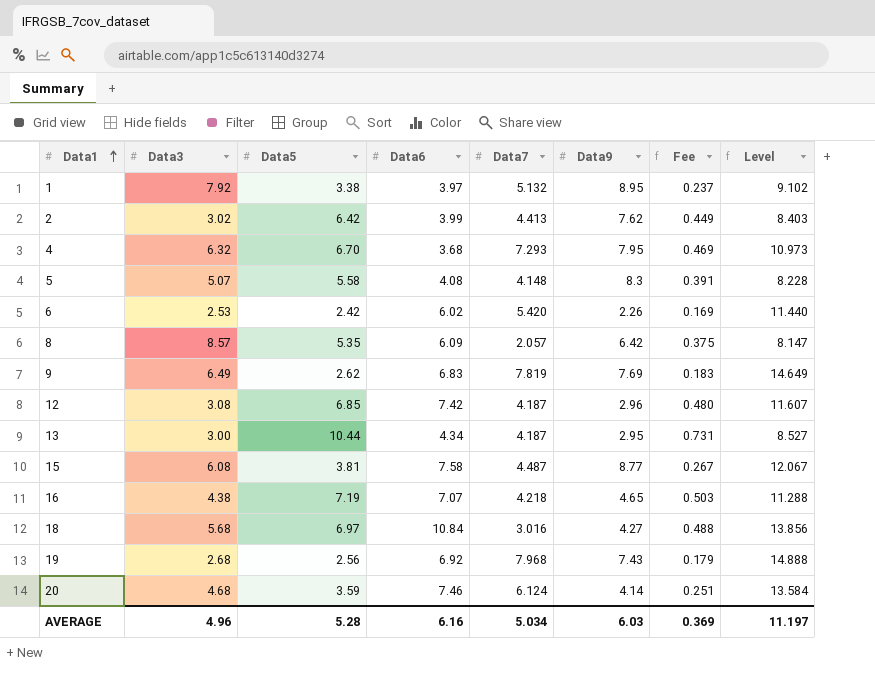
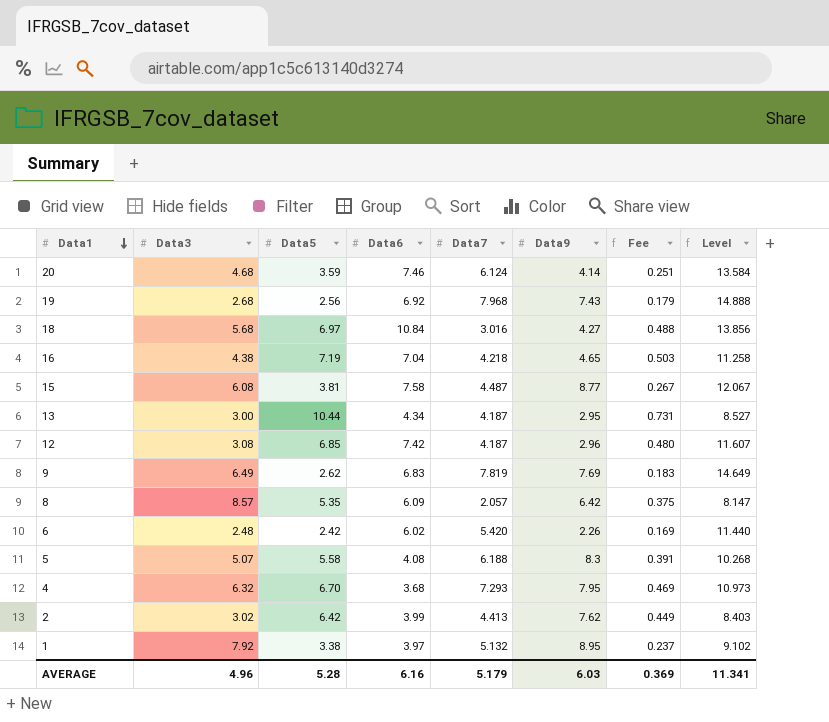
row order: Data1 ascending -> Data1 descending
16 | Data6: 7.07 -> 7.04
16 | Level: 11.288 -> 11.258
6 | Data3: 2.53 -> 2.48
5 | Data7: 4.148 -> 6.188
5 | Level: 8.228 -> 10.268
AVERAGE | Data7: 5.034 -> 5.179
AVERAGE | Level: 11.197 -> 11.341

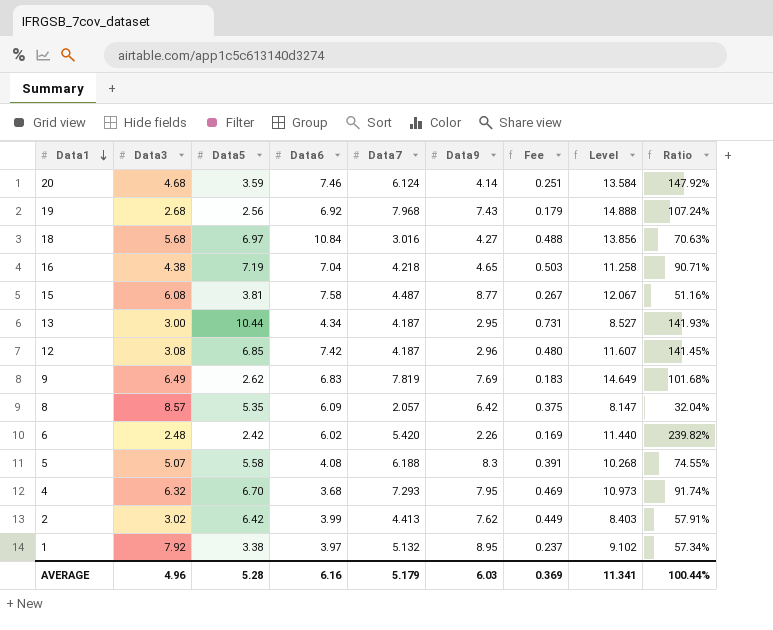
column Ratio | formula: none -> [Data7] / [Data9]

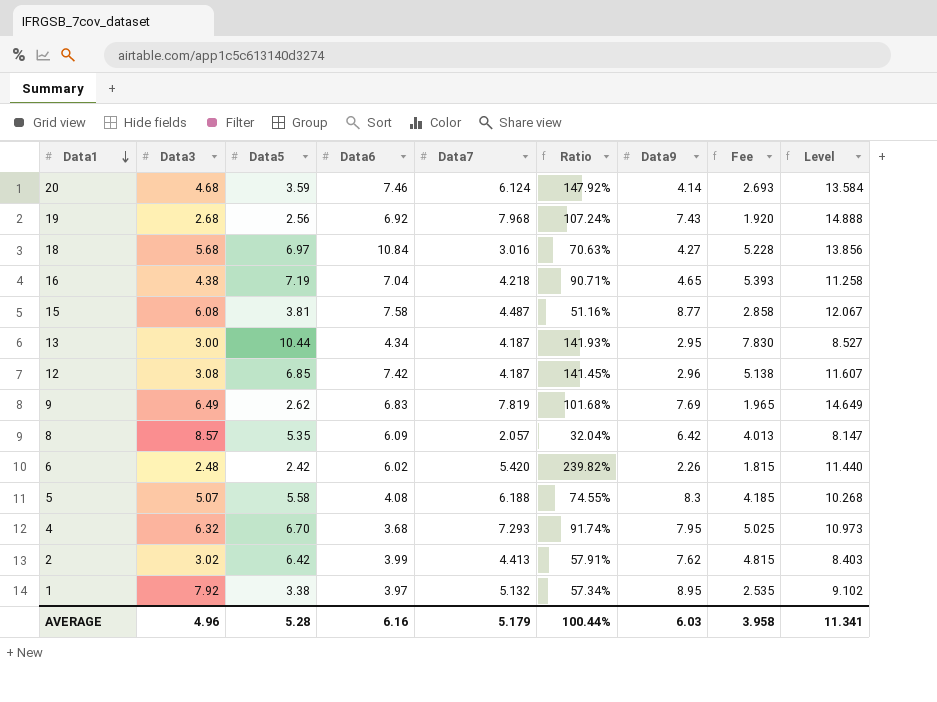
column Ratio | position: 9 -> 6
column Fee | formula: [Data5] * 0.07 -> [Data5] * 0.75
AVERAGE | Fee: 0.369 -> 3.958

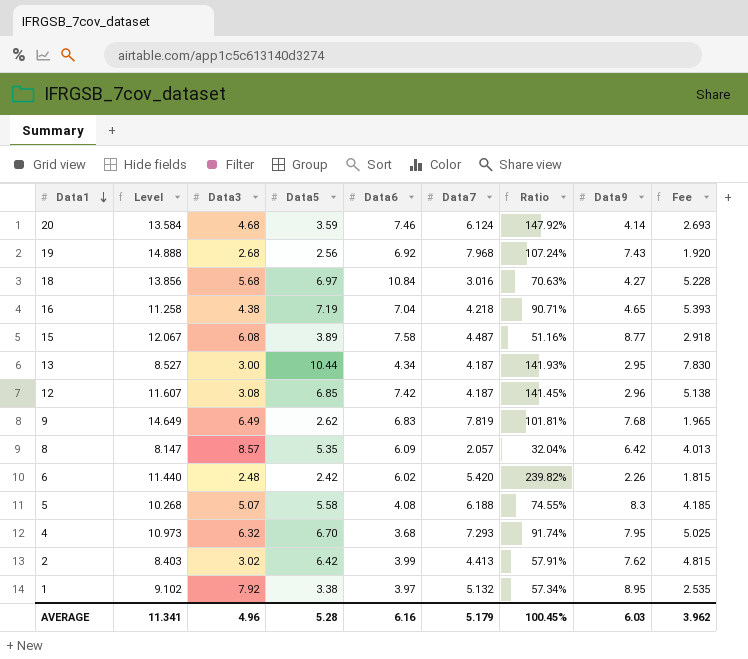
column Level | position: 9 -> 2
15 | Data5: 3.81 -> 3.89
15 | Fee: 2.858 -> 2.918
9 | Ratio: 101.68% -> 101.81%
9 | Data9: 7.69 -> 7.68
AVERAGE | Ratio: 100.44% -> 100.45%
AVERAGE | Fee: 3.958 -> 3.962

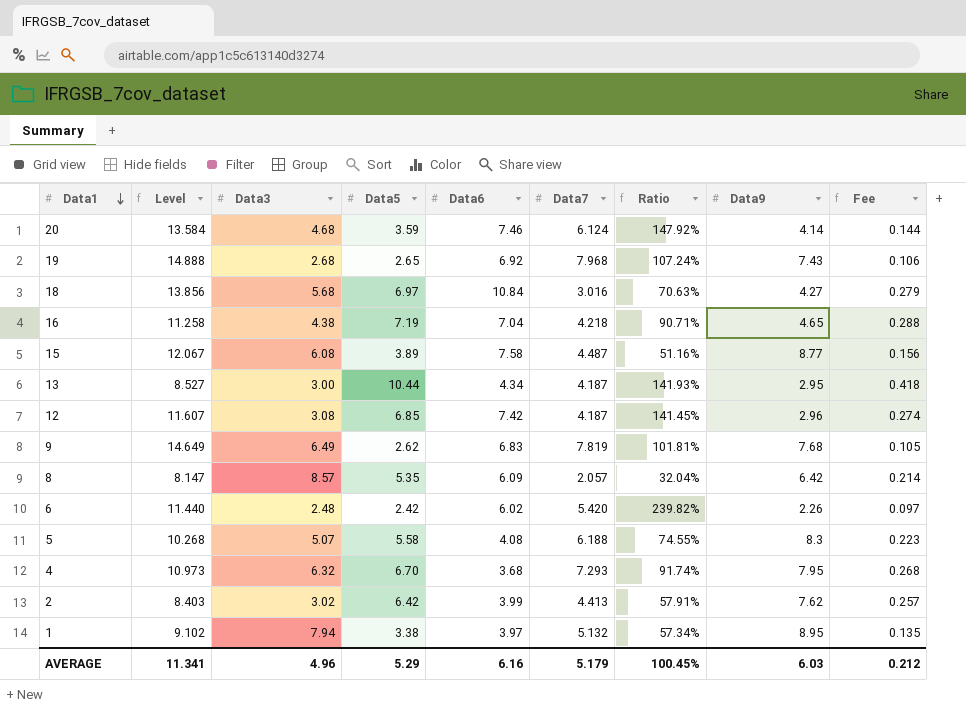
column Fee | formula: [Data5] * 0.75 -> [Data5] * 0.04
19 | Data5: 2.56 -> 2.65
1 | Data3: 7.92 -> 7.94
AVERAGE | Data5: 5.28 -> 5.29
AVERAGE | Fee: 3.962 -> 0.212

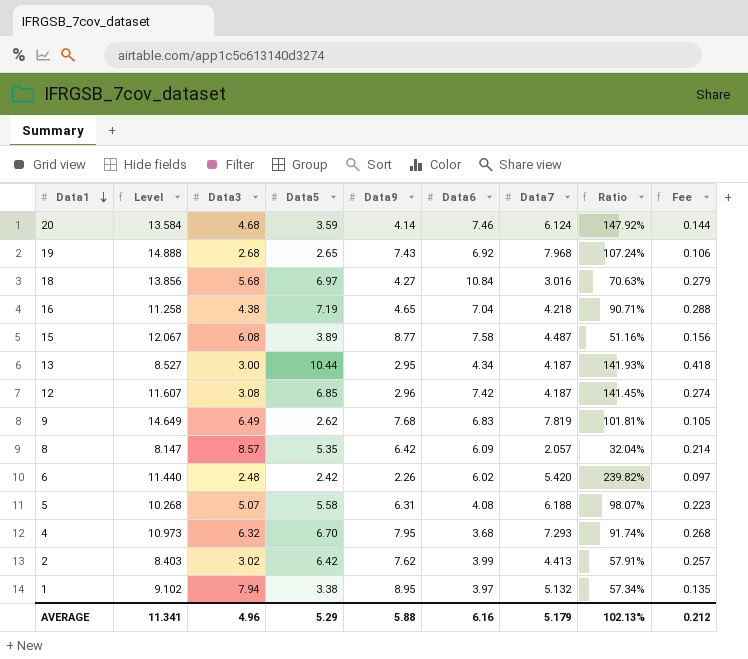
column Data9 | position: 8 -> 5
5 | Data9: 8.3 -> 6.31
5 | Ratio: 74.55% -> 98.07%
AVERAGE | Data9: 6.03 -> 5.88
AVERAGE | Ratio: 100.45% -> 102.13%

